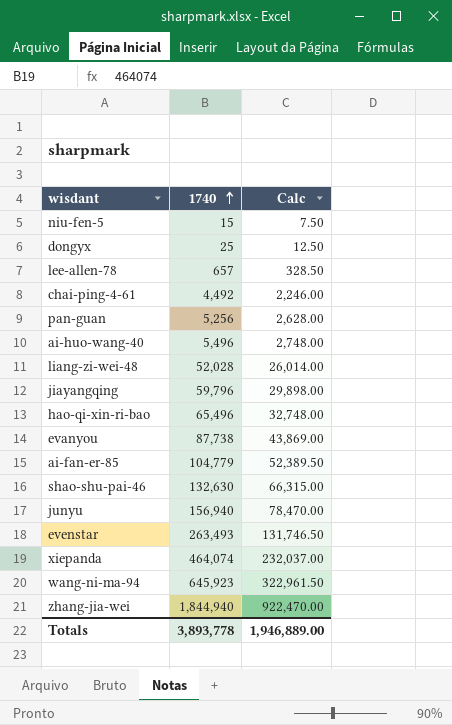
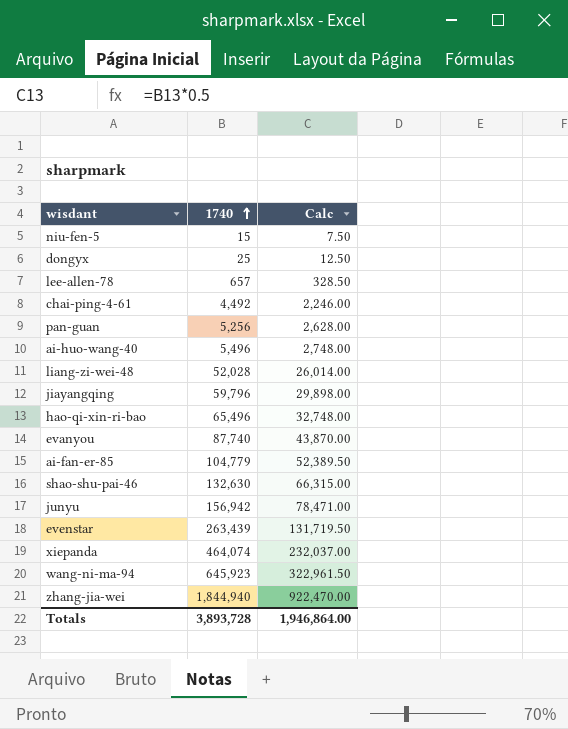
evanyou | 1740: 87,738 -> 87,740
evanyou | Calc: 43,869.00 -> 43,870.00
junyu | 1740: 156,940 -> 156,942
junyu | Calc: 78,470.00 -> 78,471.00
evenstar | 1740: 263,493 -> 263,439
evenstar | Calc: 131,746.50 -> 131,719.50
Totals | 1740: 3,893,778 -> 3,893,728
Totals | Calc: 1,946,889.00 -> 1,946,864.00

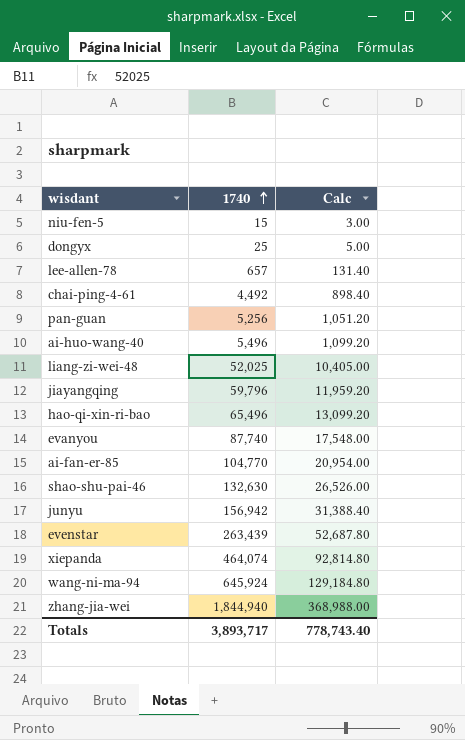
column Calc | formula: [1740] * 0.5 -> [1740] * 0.2
liang-zi-wei-48 | 1740: 52,028 -> 52,025
ai-fan-er-85 | 1740: 104,779 -> 104,770
wang-ni-ma-94 | 1740: 645,923 -> 645,924
Totals | 1740: 3,893,728 -> 3,893,717
Totals | Calc: 1,946,864.00 -> 778,743.40

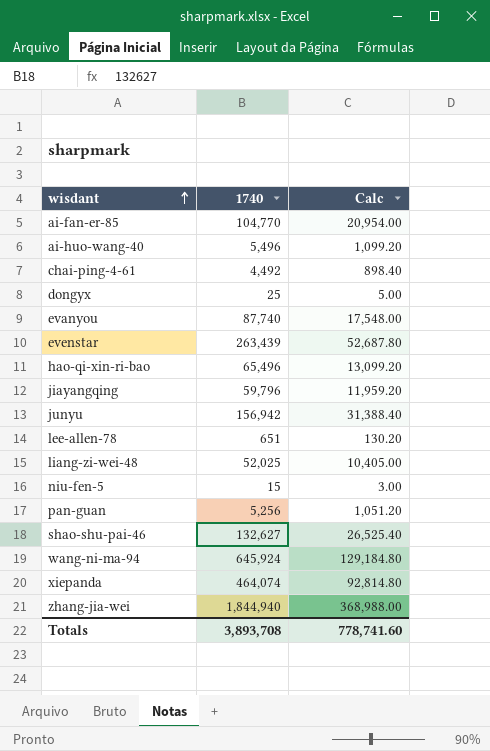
row order: 1740 ascending -> wisdant ascending
lee-allen-78 | 1740: 657 -> 651
lee-allen-78 | Calc: 131.40 -> 130.20
shao-shu-pai-46 | 1740: 132,630 -> 132,627
shao-shu-pai-46 | Calc: 26,526.00 -> 26,525.40
Totals | 1740: 3,893,717 -> 3,893,708
Totals | Calc: 778,743.40 -> 778,741.60

